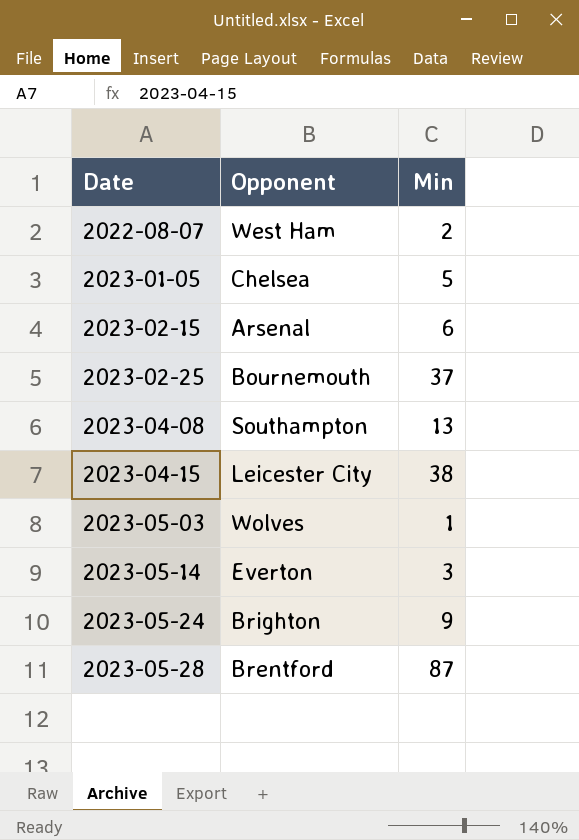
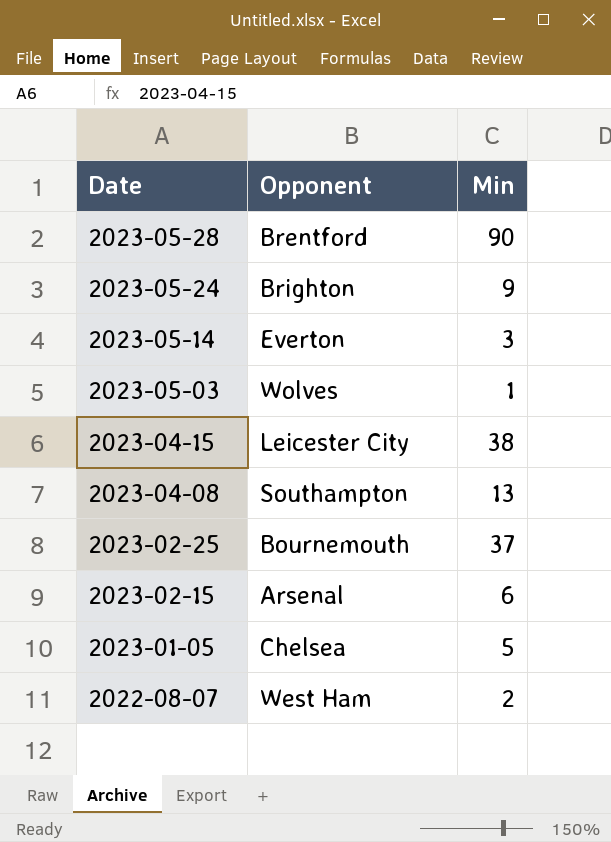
row order: Date ascending -> Date descending
2023-05-28 | Min: 87 -> 90

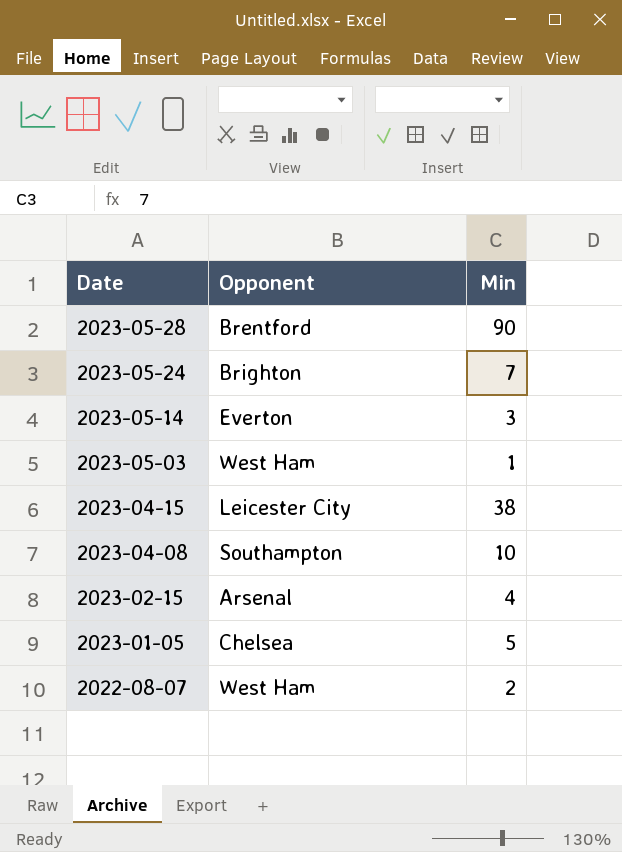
row 2023-02-25: Bournemouth | 37 -> none
2023-05-24 | Min: 9 -> 7
2023-05-03 | Opponent: Wolves -> West Ham
2023-04-08 | Min: 13 -> 10
2023-02-15 | Min: 6 -> 4

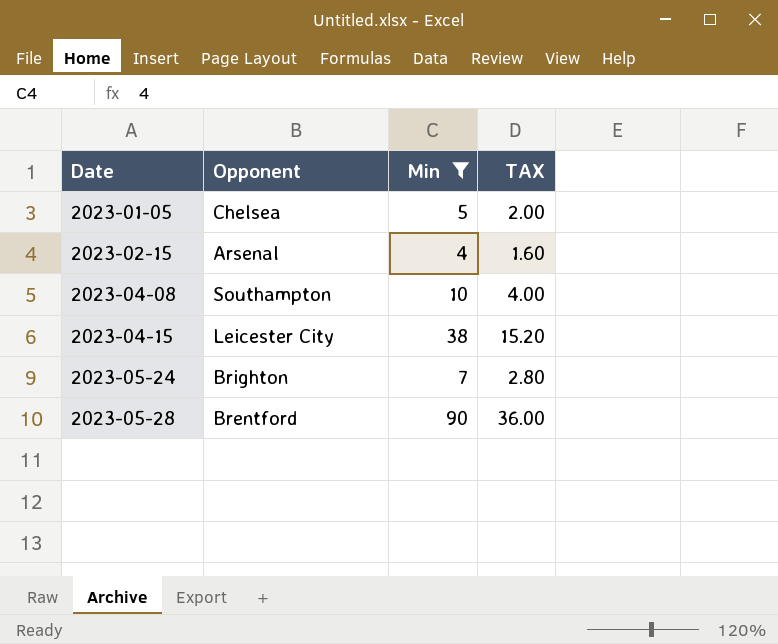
filter: none -> Min >= 4
row order: Date descending -> Date ascending
column TAX | formula: none -> [Min] * 0.4

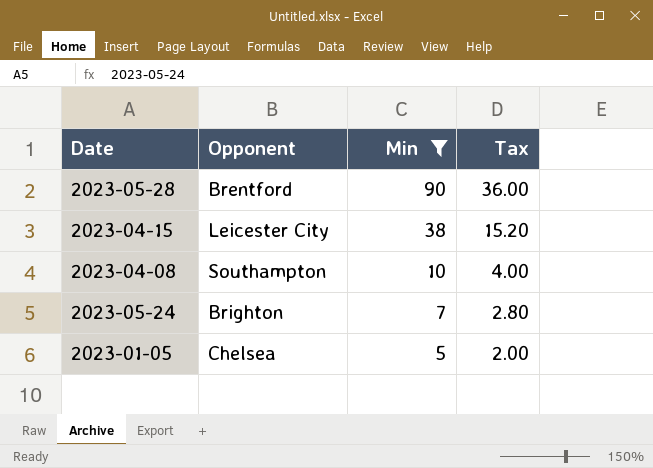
row order: Date ascending -> Min descending
column name: TAX -> Tax
row 2023-02-15: Arsenal | 4 | 1.60 -> none

